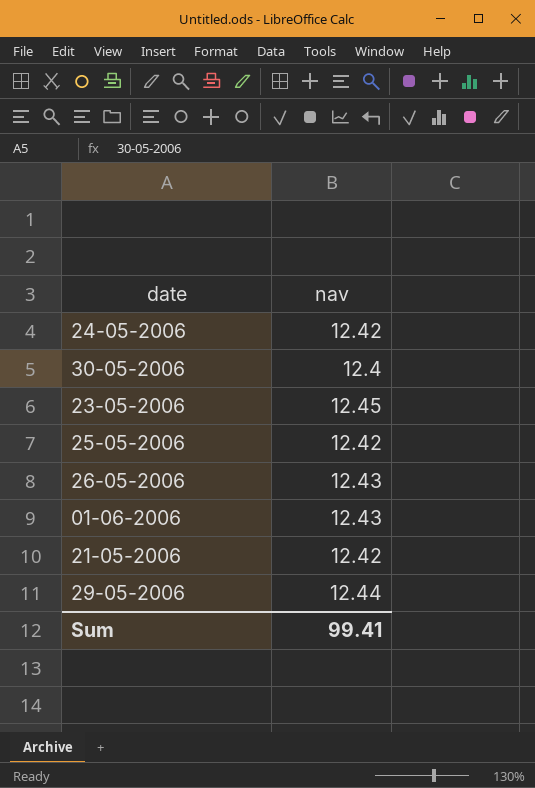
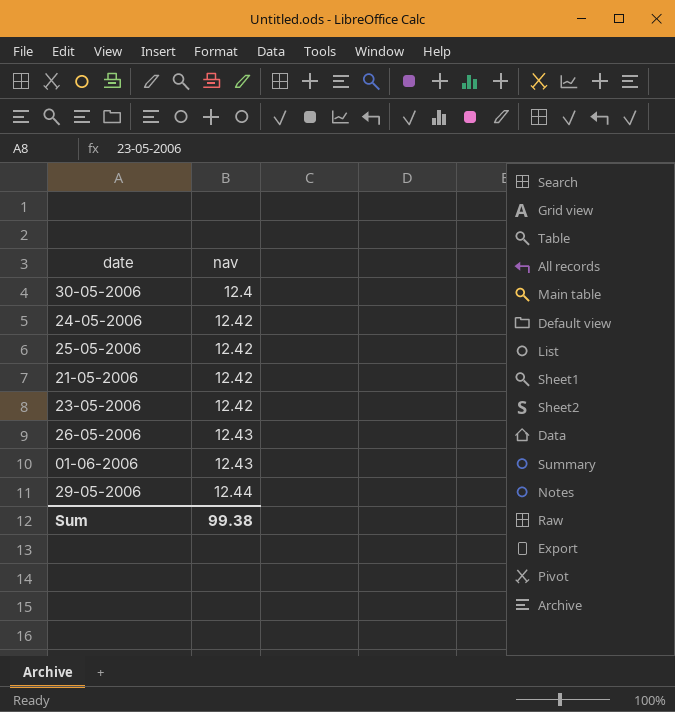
row order: none -> nav ascending
23-05-2006 | nav: 12.45 -> 12.42
Sum | nav: 99.41 -> 99.38

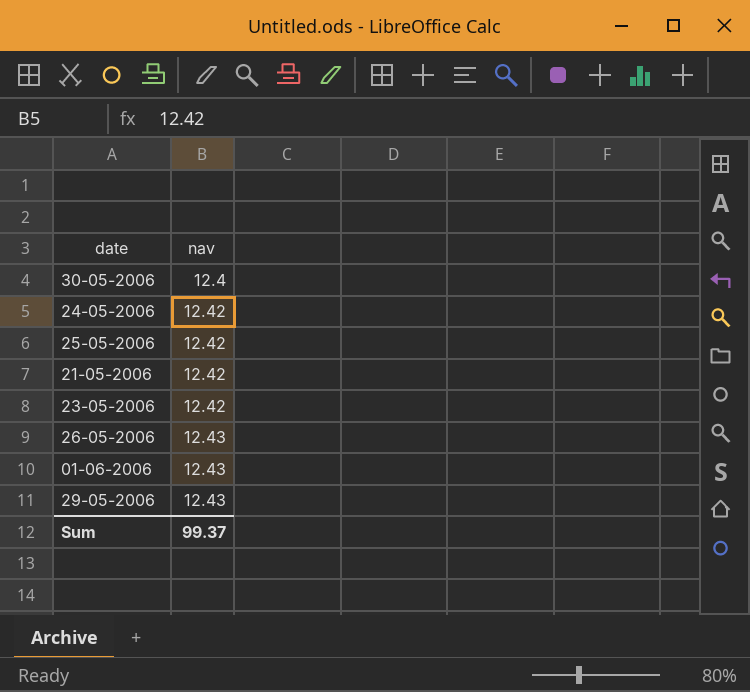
29-05-2006 | nav: 12.44 -> 12.43
Sum | nav: 99.38 -> 99.37

